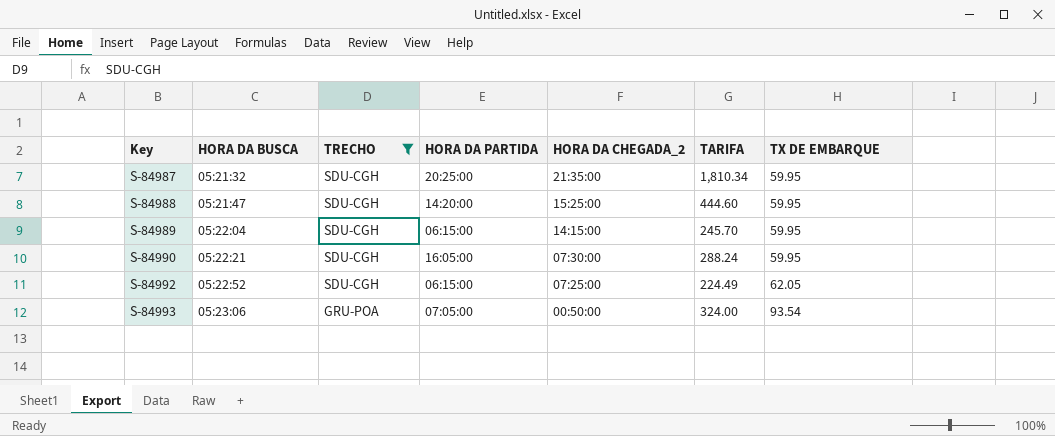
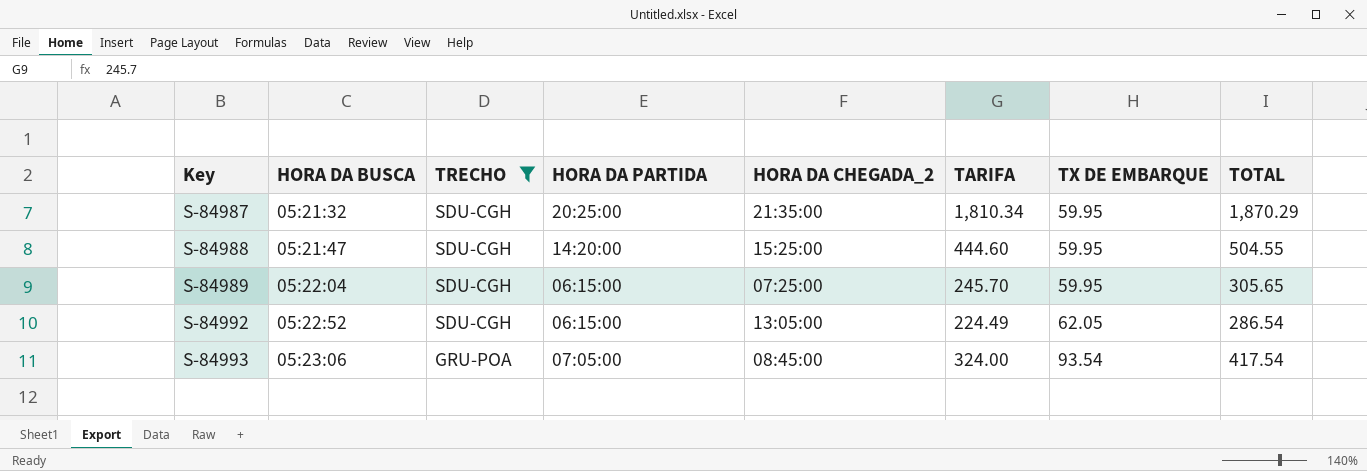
column TOTAL | formula: none -> [TARIFA] + [TX DE EMBARQUE]
row S-84990: 05:22:21 | SDU-CGH | 16:05:00 | 07:30:00 | 288.24 | 59.95 -> none
S-84989 | HORA DA CHEGADA_2: 14:15:00 -> 07:25:00
S-84992 | HORA DA CHEGADA_2: 07:25:00 -> 13:05:00
S-84993 | HORA DA CHEGADA_2: 00:50:00 -> 08:45:00

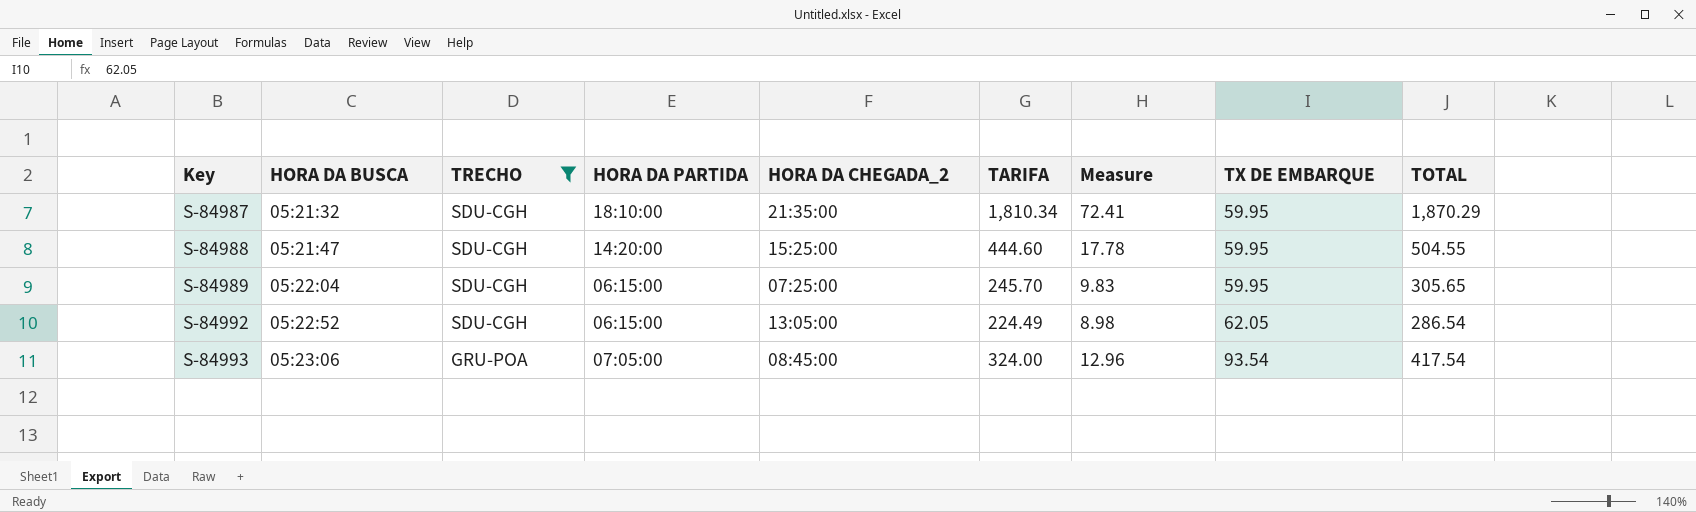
column Measure | formula: none -> [TARIFA] * 0.04
S-84987 | HORA DA PARTIDA: 20:25:00 -> 18:10:00

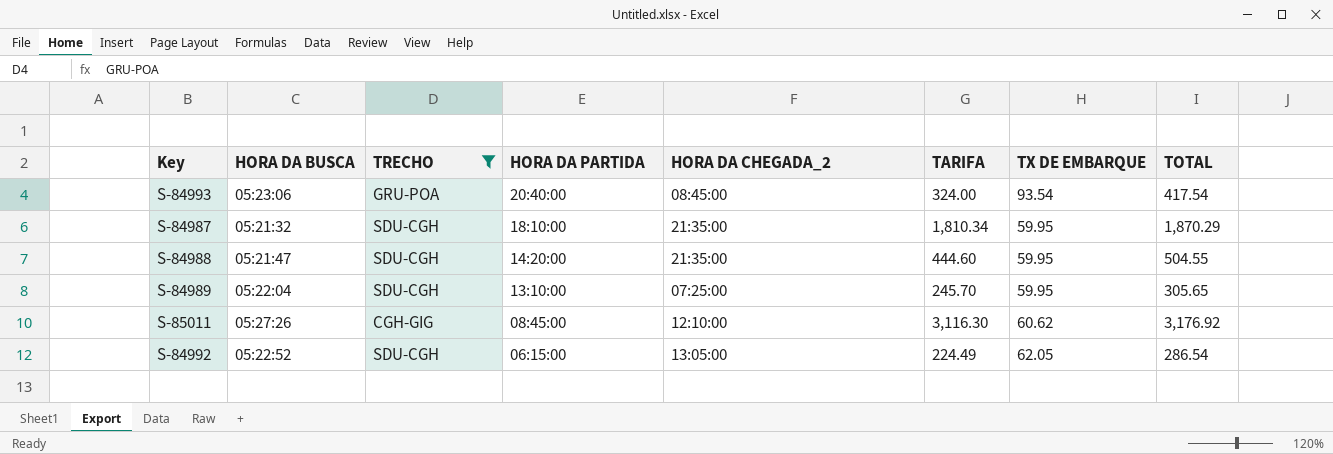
row order: Key ascending -> HORA DA PARTIDA descending
column Measure | formula: [TARIFA] * 0.04 -> none
S-84993 | HORA DA PARTIDA: 07:05:00 -> 20:40:00
S-84988 | HORA DA CHEGADA_2: 15:25:00 -> 21:35:00
S-84989 | HORA DA PARTIDA: 06:15:00 -> 13:10:00
row S-85011: none -> 05:27:26 | CGH-GIG | 08:45:00 | 12:10:00 | 3,116.30 | 60.62 | 3,176.92

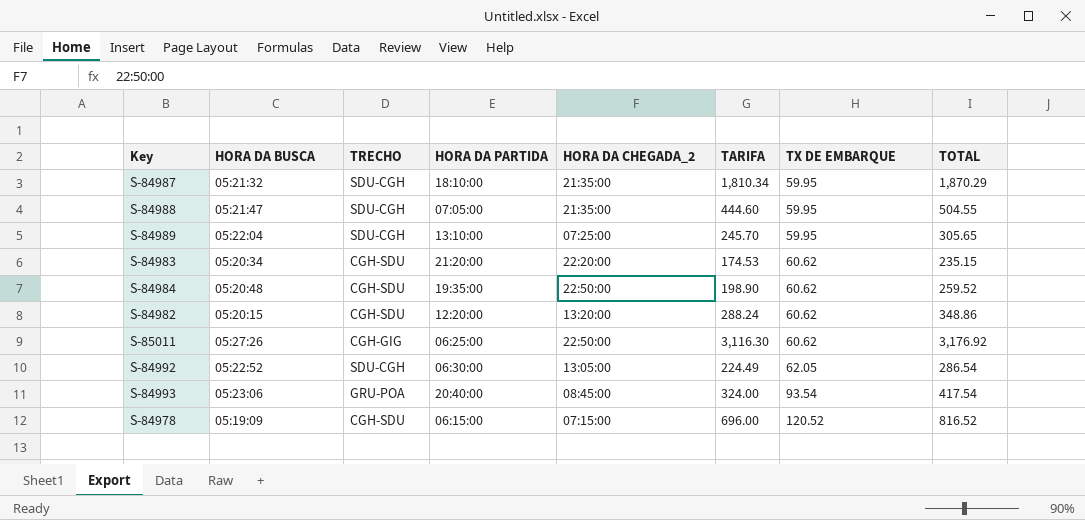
filter: TRECHO != CGH-SDU -> none
row order: HORA DA PARTIDA descending -> TX DE EMBARQUE ascending
S-84988 | HORA DA PARTIDA: 14:20:00 -> 07:05:00
S-85011 | HORA DA PARTIDA: 08:45:00 -> 06:25:00
S-85011 | HORA DA CHEGADA_2: 12:10:00 -> 22:50:00
S-84992 | HORA DA PARTIDA: 06:15:00 -> 06:30:00

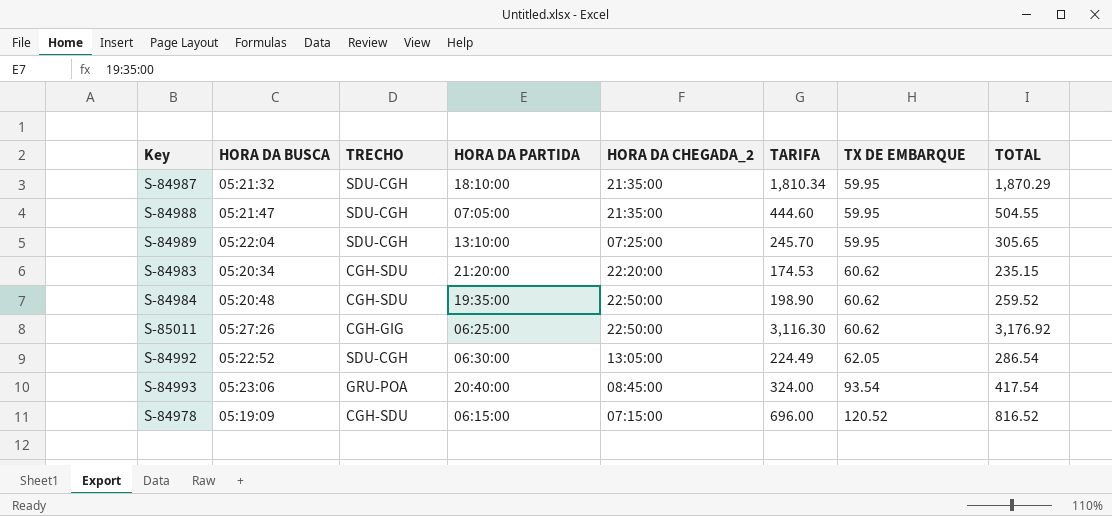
row S-84982: 05:20:15 | CGH-SDU | 12:20:00 | 13:20:00 | 288.24 | 60.62 | 348.86 -> none

